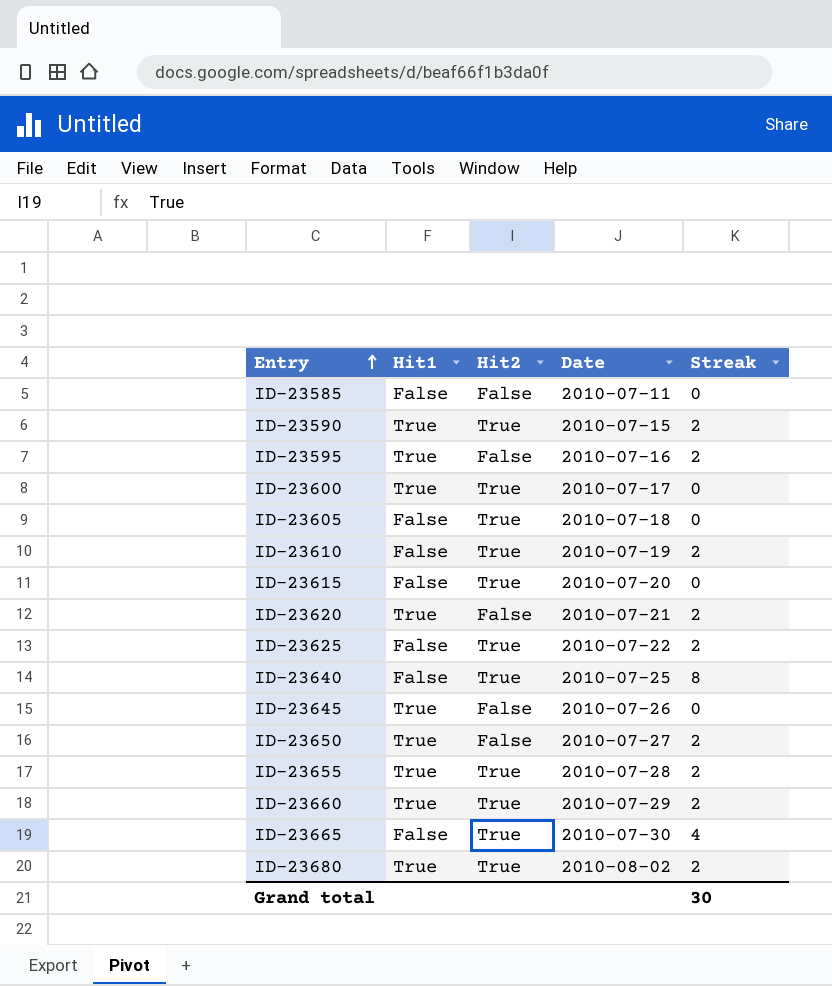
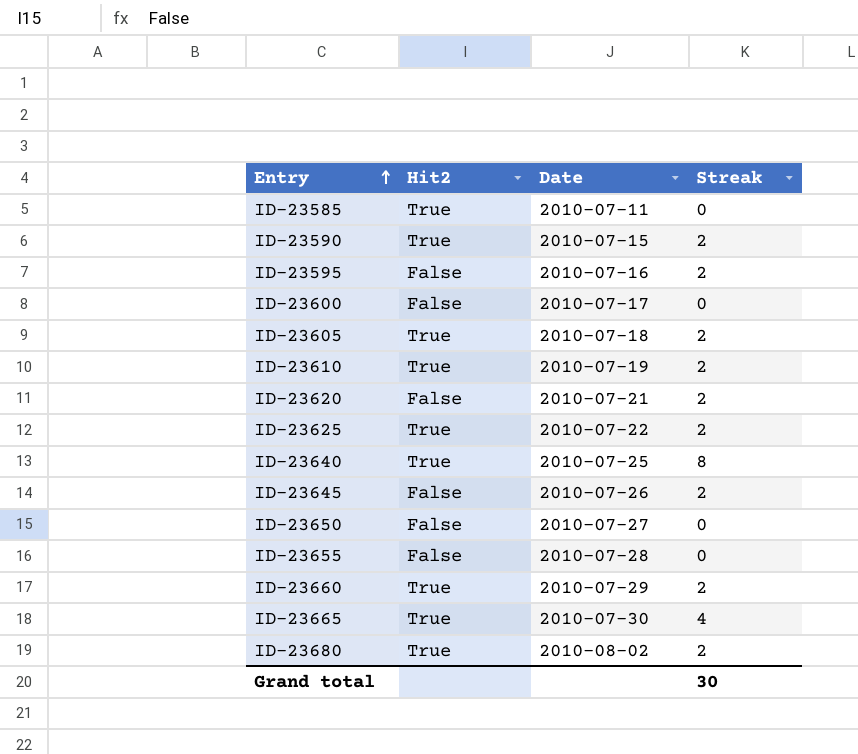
column Hit1 | position: 2 -> none
row ID-23615: False | True | 2010-07-20 | 0 -> none
ID-23585 | Hit2: False -> True
ID-23600 | Hit2: True -> False
ID-23605 | Streak: 0 -> 2
ID-23645 | Streak: 0 -> 2
ID-23650 | Streak: 2 -> 0
ID-23655 | Hit2: True -> False
ID-23655 | Streak: 2 -> 0

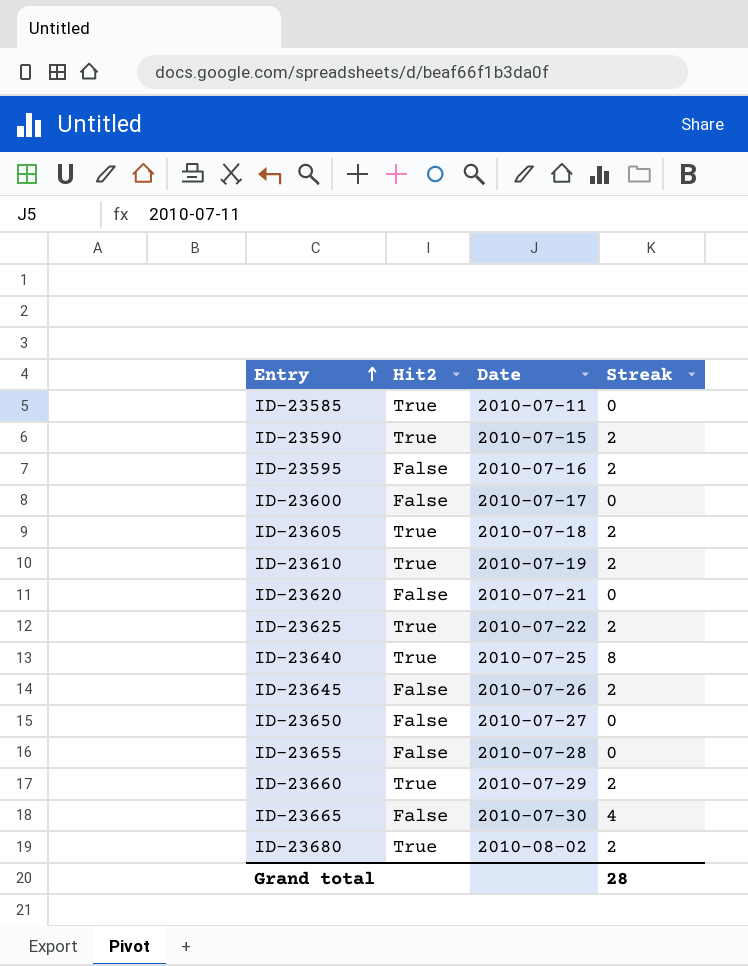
ID-23620 | Streak: 2 -> 0
ID-23665 | Hit2: True -> False
Grand total | Streak: 30 -> 28

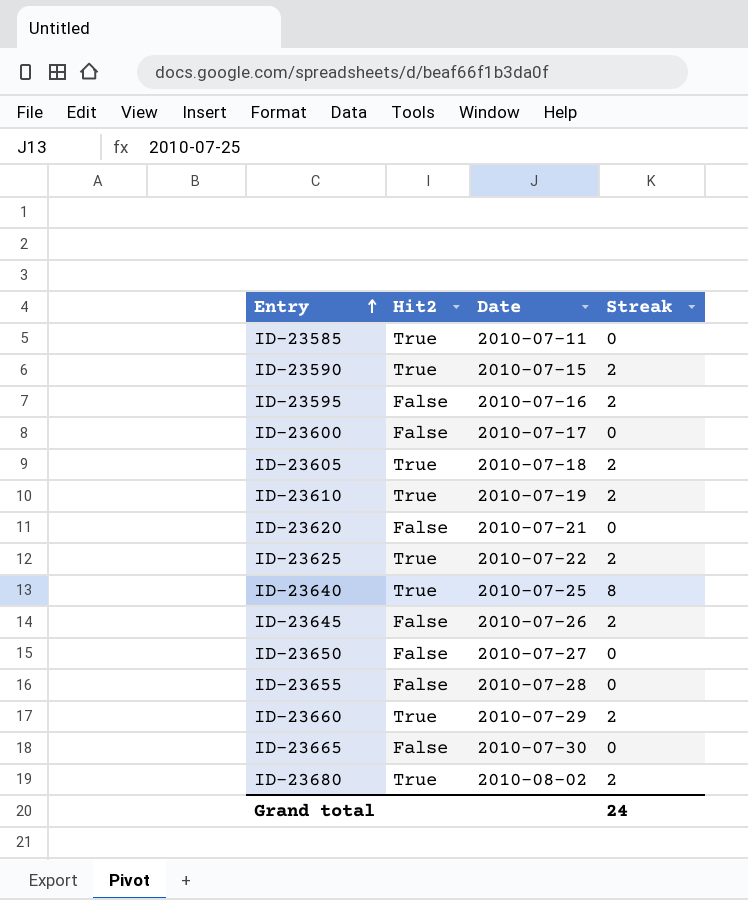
ID-23665 | Streak: 4 -> 0
Grand total | Streak: 28 -> 24

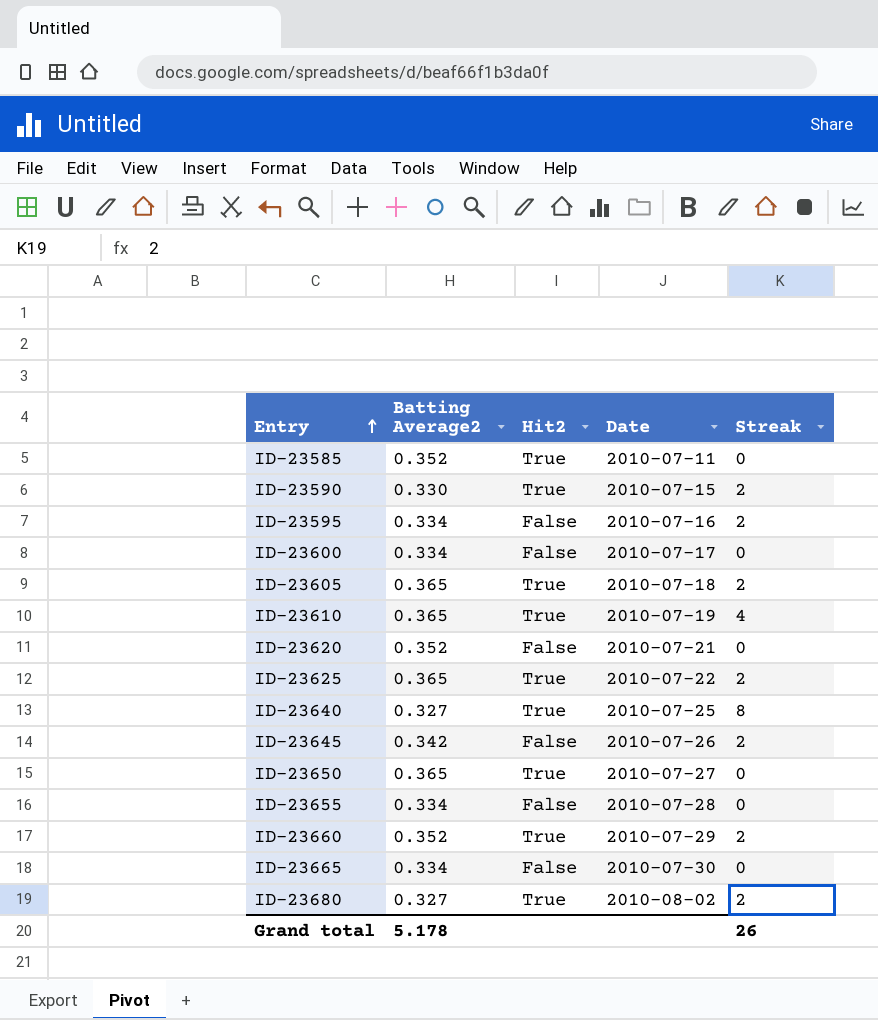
column Batting Average2 | position: none -> 2
ID-23610 | Streak: 2 -> 4
ID-23650 | Hit2: False -> True
Grand total | Streak: 24 -> 26

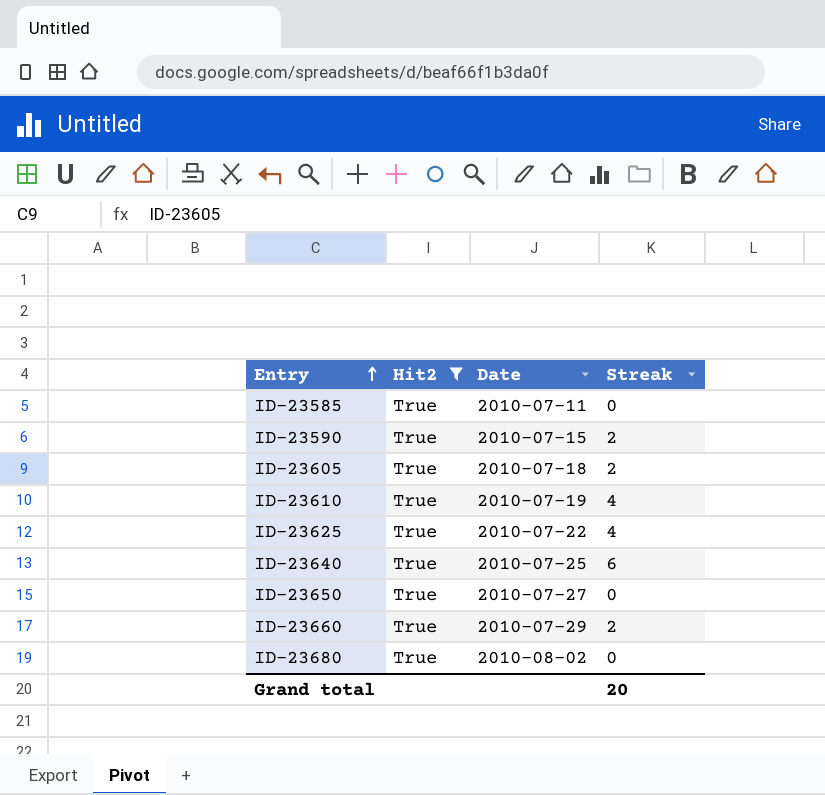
filter: none -> Hit2 = True
column Batting Average2 | position: 2 -> none
ID-23625 | Streak: 2 -> 4
ID-23640 | Streak: 8 -> 6
ID-23680 | Streak: 2 -> 0
Grand total | Streak: 26 -> 20

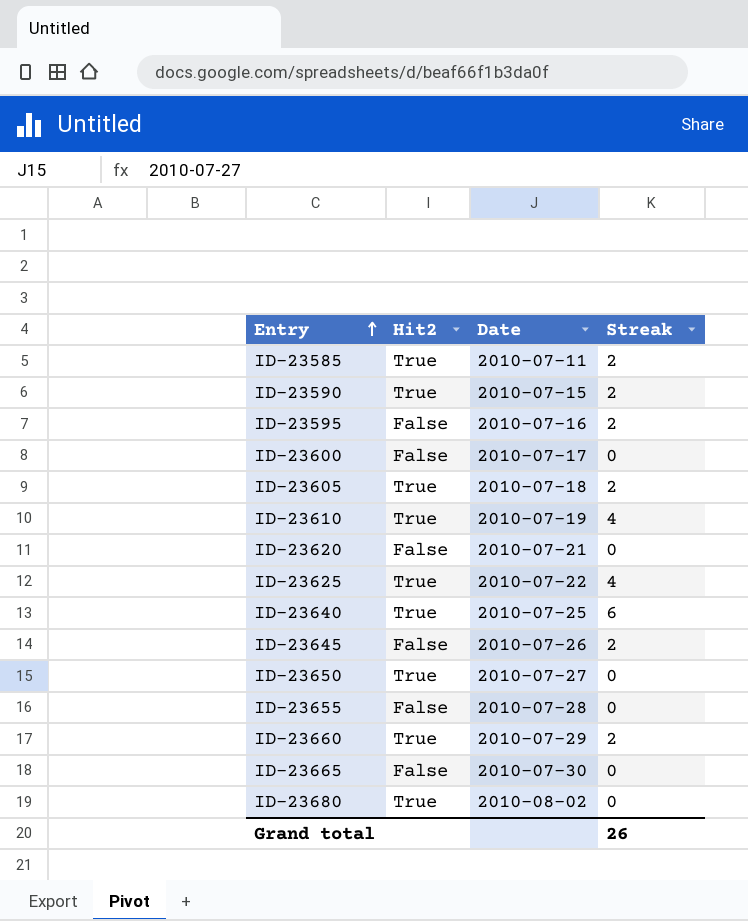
filter: Hit2 = True -> none
ID-23585 | Streak: 0 -> 2
Grand total | Streak: 20 -> 26

